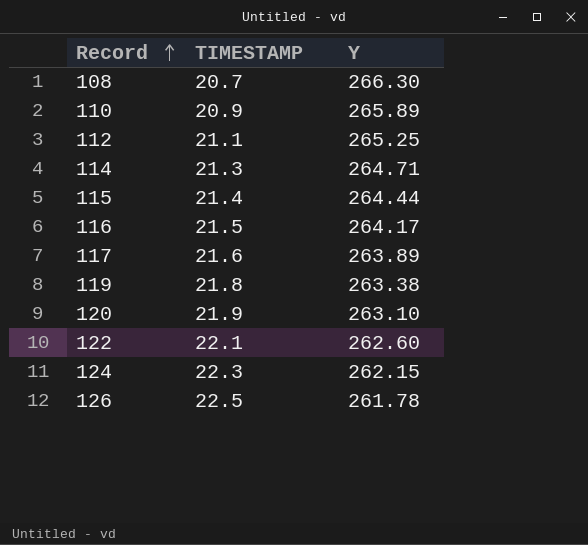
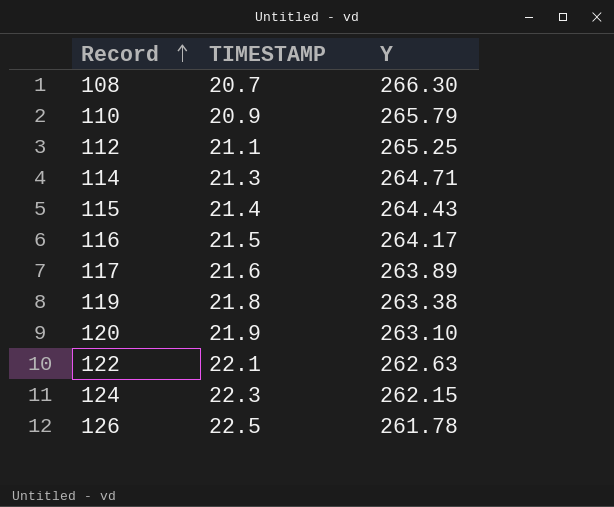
110 | Y: 265.89 -> 265.79
115 | Y: 264.44 -> 264.43
122 | Y: 262.60 -> 262.63

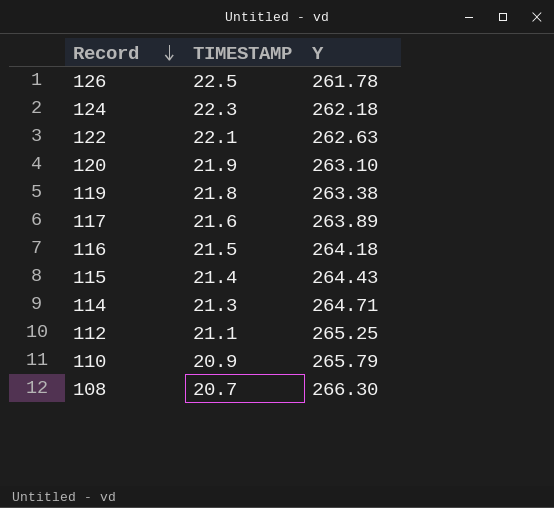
row order: Record ascending -> Record descending
124 | Y: 262.15 -> 262.18
116 | Y: 264.17 -> 264.18

